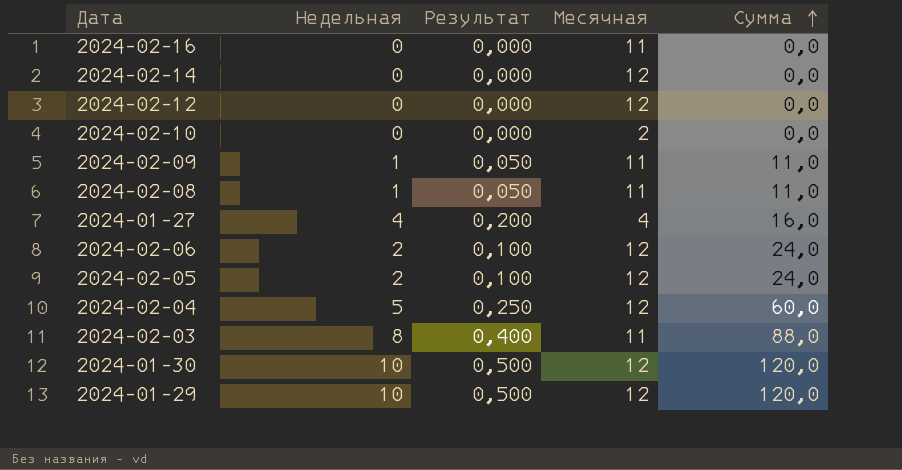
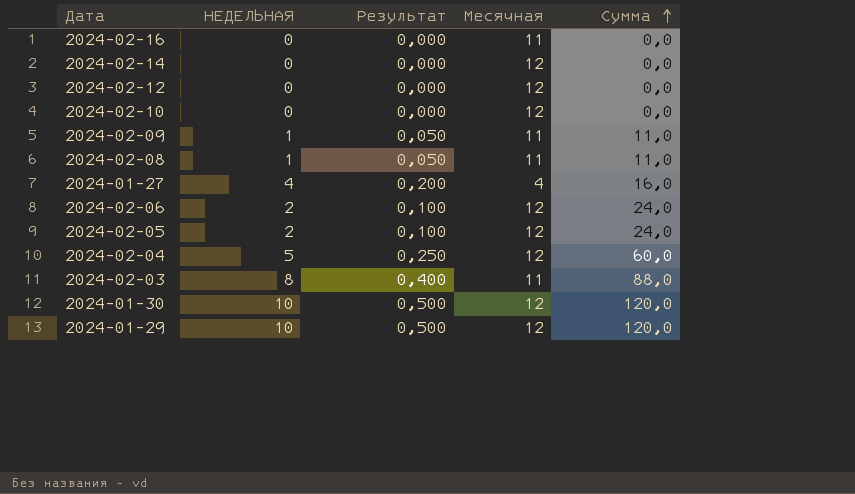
column name: Недельная -> НЕДЕЛЬНАЯ
2024-02-10 | Месячная: 2 -> 12

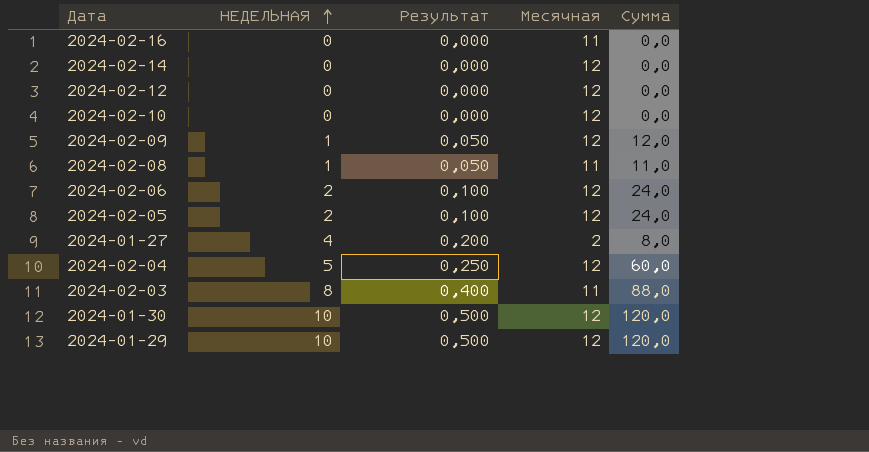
row order: Сумма ascending -> НЕДЕЛЬНАЯ ascending
2024-02-09 | Месячная: 11 -> 12
2024-02-09 | Сумма: 11,0 -> 12,0
2024-01-27 | Месячная: 4 -> 2
2024-01-27 | Сумма: 16,0 -> 8,0

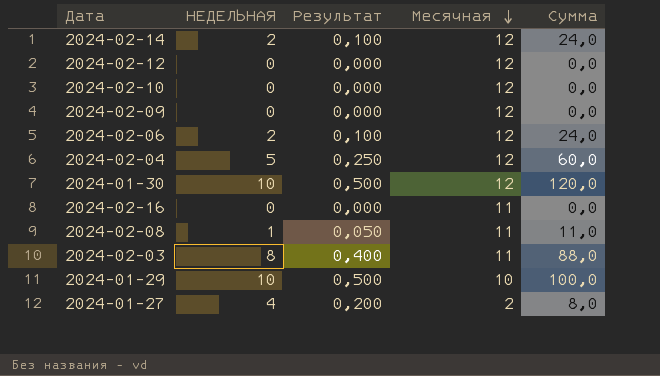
row order: НЕДЕЛЬНАЯ ascending -> Месячная descending
row 2024-02-05: 2 | 0,100 | 12 | 24,0 -> none
2024-02-14 | НЕДЕЛЬНАЯ: 0 -> 2
2024-02-14 | Результат: 0,000 -> 0,100
2024-02-14 | Сумма: 0,0 -> 24,0
2024-02-09 | НЕДЕЛЬНАЯ: 1 -> 0
2024-02-09 | Результат: 0,050 -> 0,000
2024-02-09 | Сумма: 12,0 -> 0,0
2024-01-29 | Месячная: 12 -> 10
2024-01-29 | Сумма: 120,0 -> 100,0

